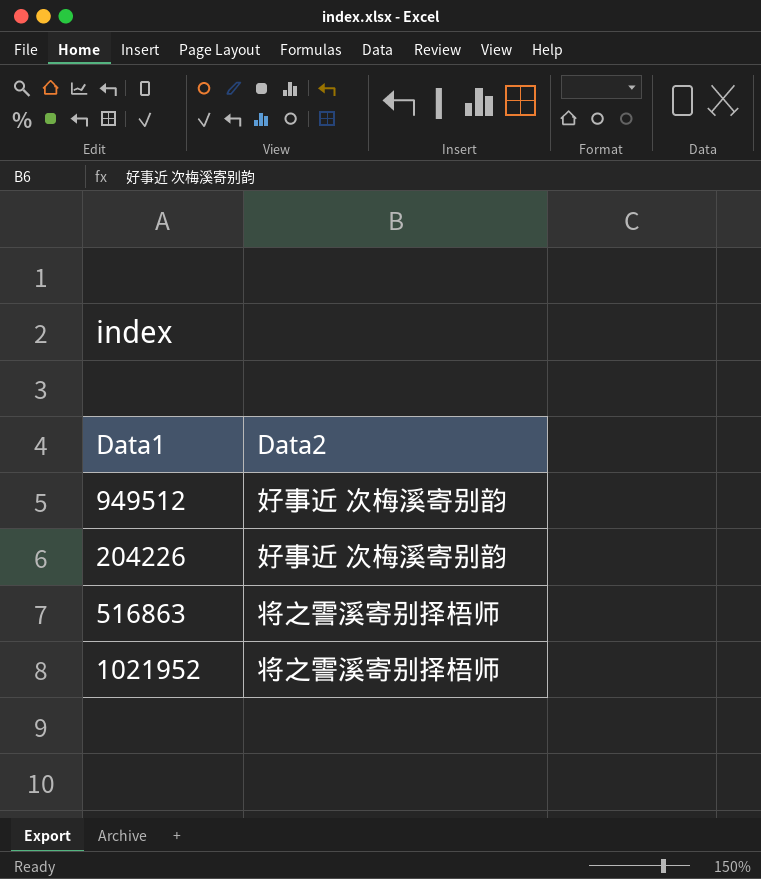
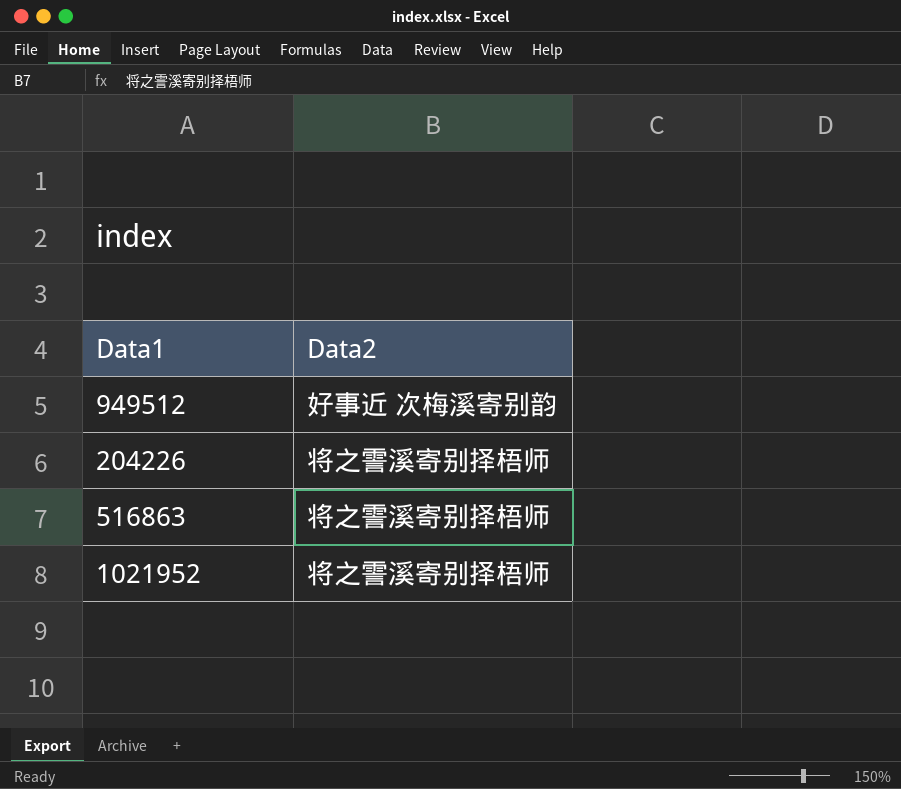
204226 | Data2: 好事近 次梅溪寄别韵 -> 将之霅溪寄别择梧师

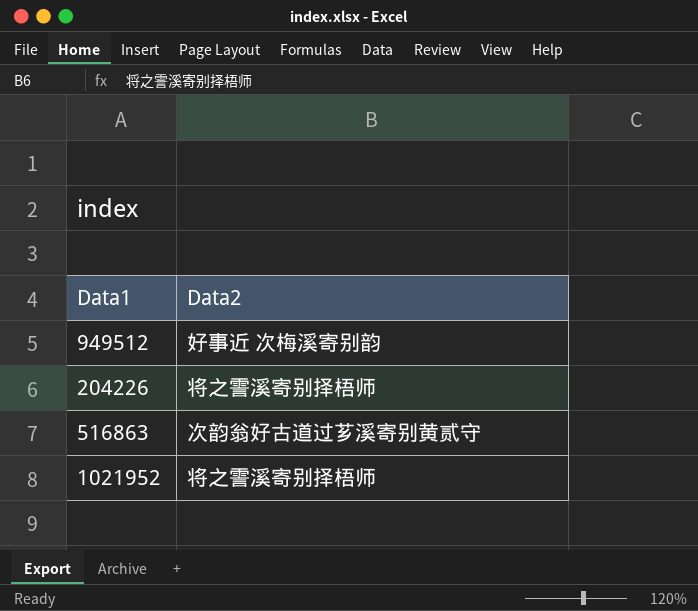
516863 | Data2: 将之霅溪寄别择梧师 -> 次韵翁好古道过芗溪寄别黄贰守

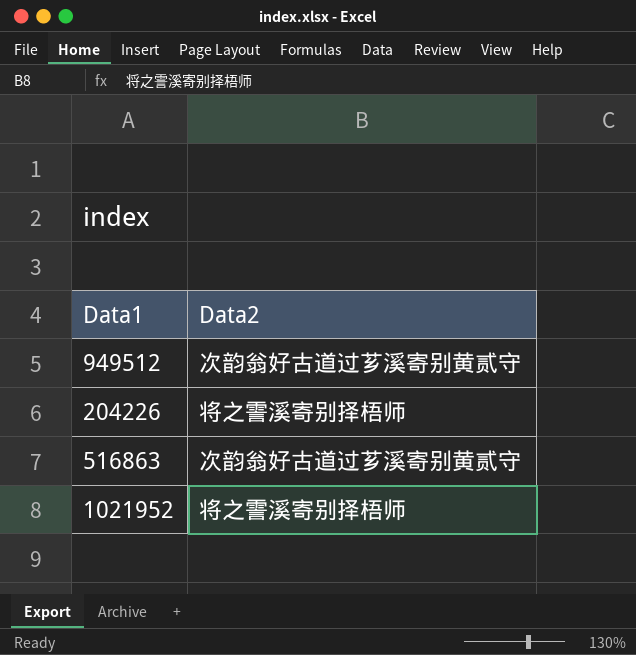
949512 | Data2: 好事近 次梅溪寄别韵 -> 次韵翁好古道过芗溪寄别黄贰守

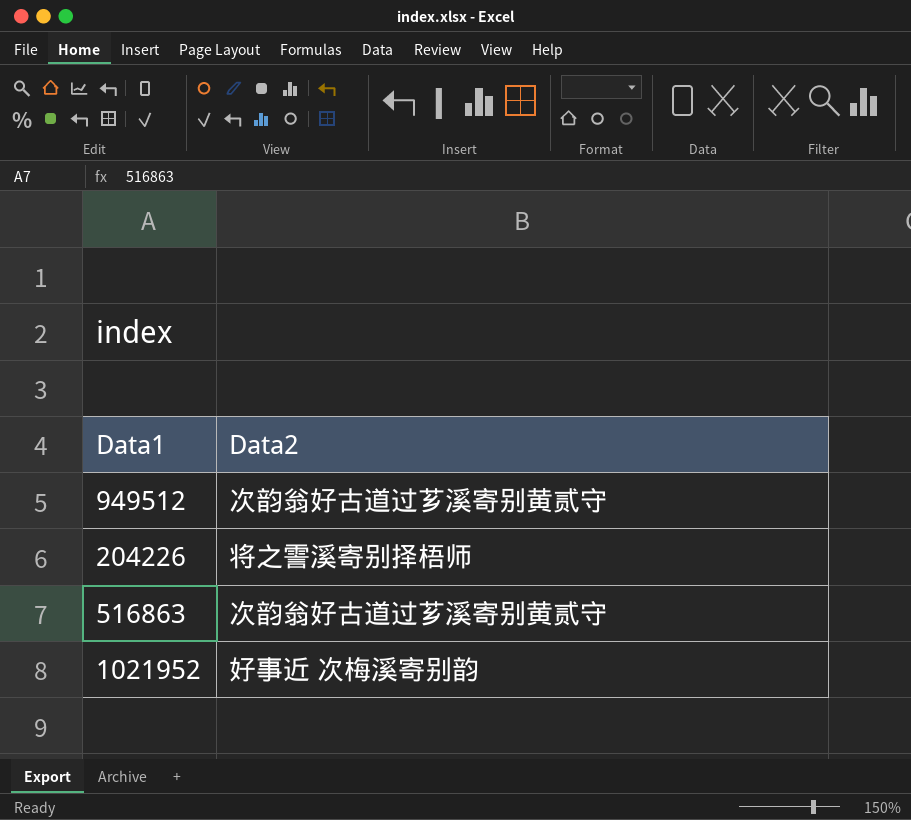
1021952 | Data2: 将之霅溪寄别择梧师 -> 好事近 次梅溪寄别韵

